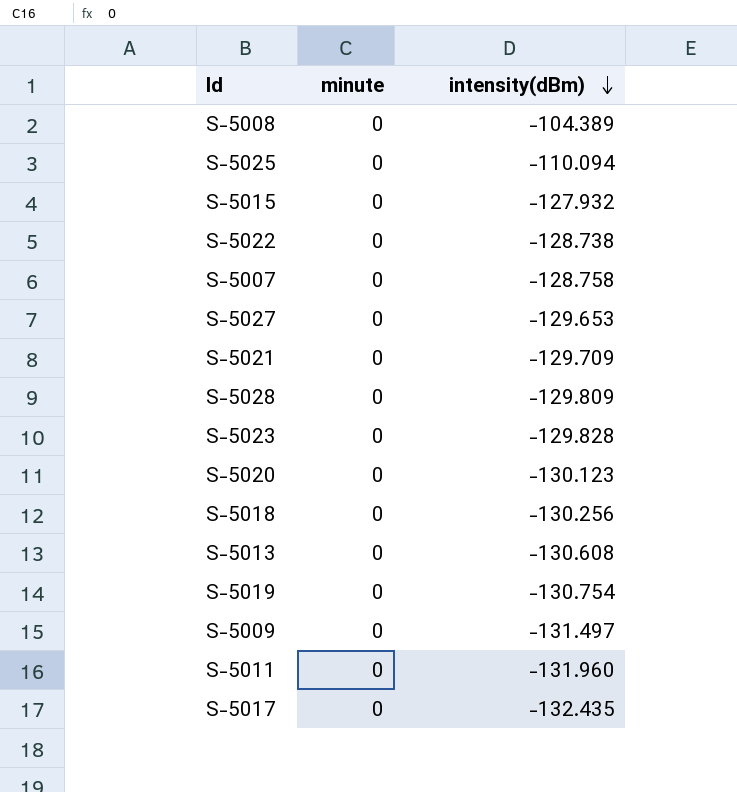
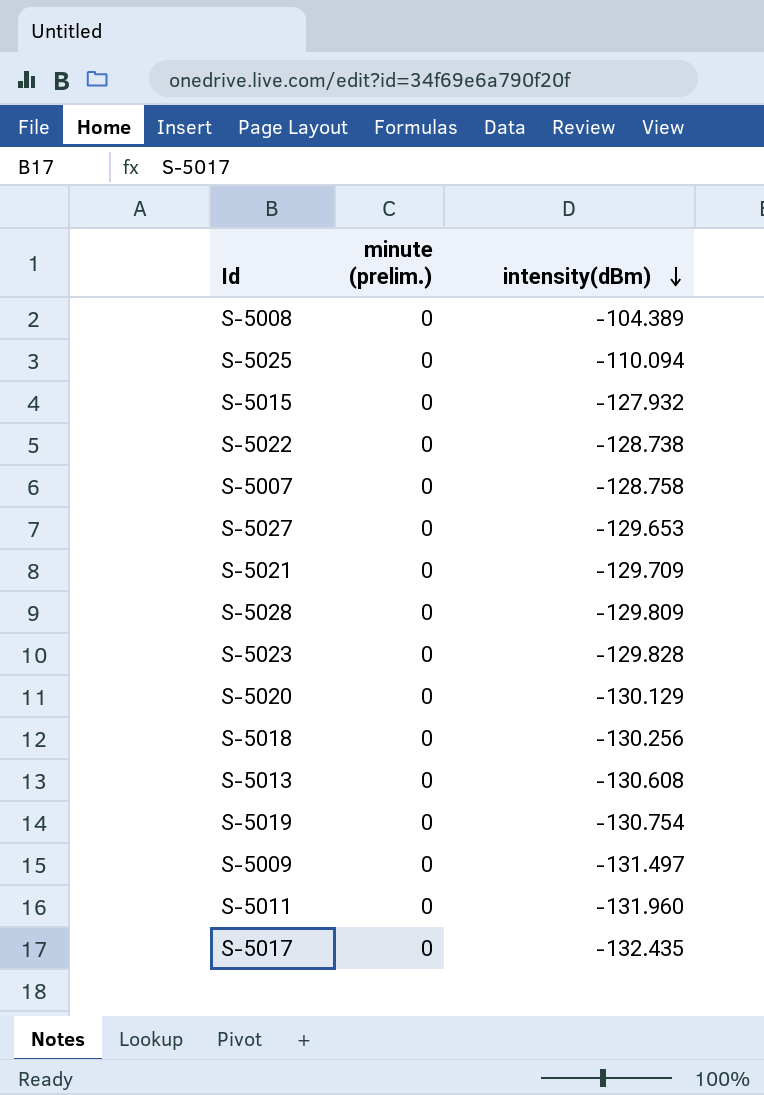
column name: minute -> minute (prelim.)
S-5020 | intensity(dBm): -130.123 -> -130.129

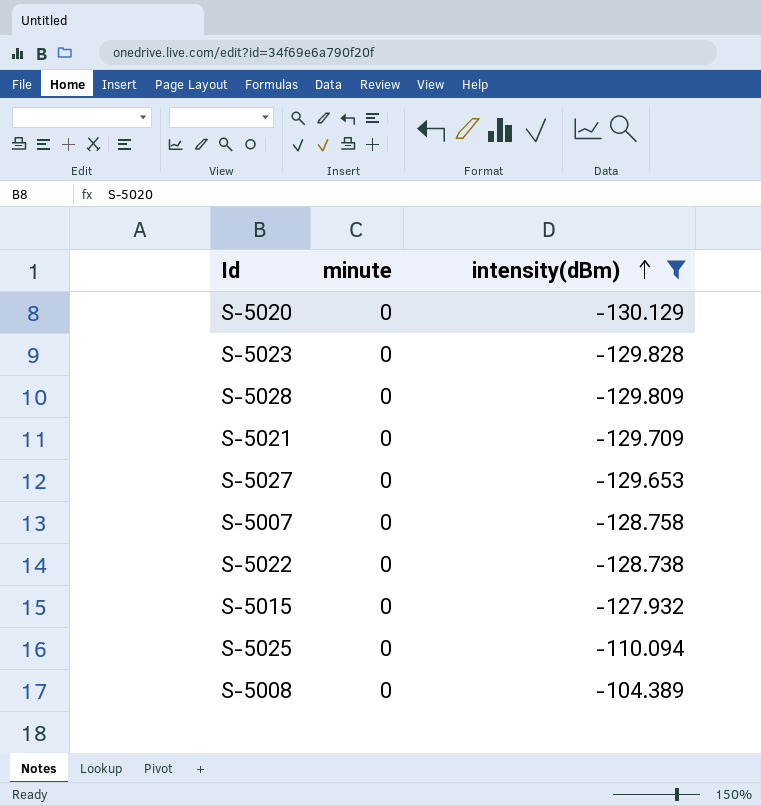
filter: none -> intensity(dBm) >= -130.129
row order: intensity(dBm) descending -> intensity(dBm) ascending
column name: minute (prelim.) -> minute

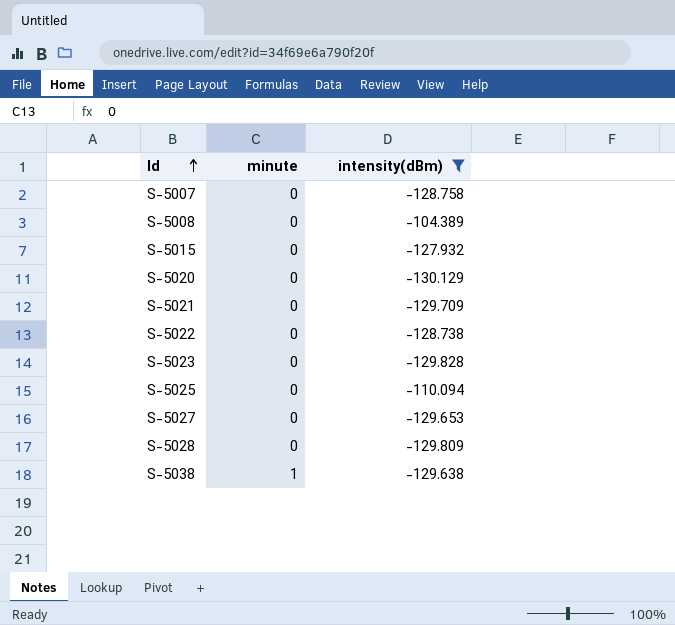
row order: intensity(dBm) ascending -> Id ascending
row S-5038: none -> 1 | -129.638

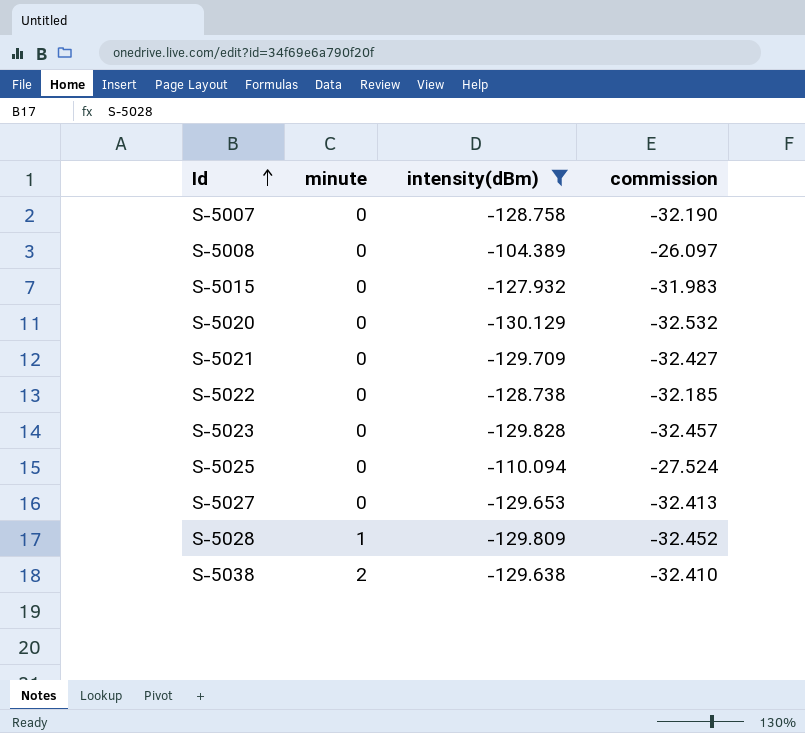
column commission | formula: none -> [intensity(dBm)] * 0.25
S-5028 | minute: 0 -> 1
S-5038 | minute: 1 -> 2

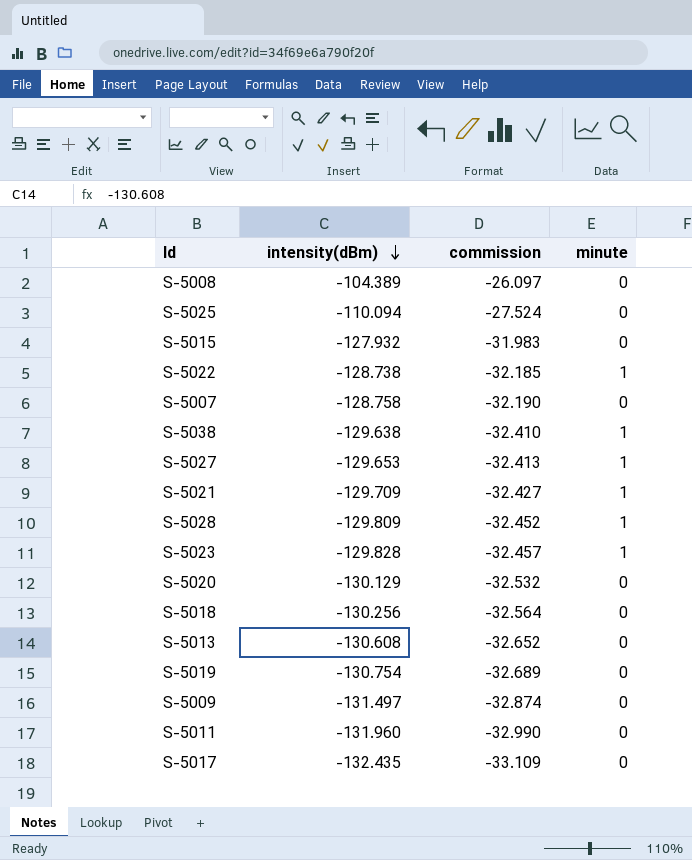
filter: intensity(dBm) >= -130.129 -> none
row order: Id ascending -> intensity(dBm) descending
column minute | position: 2 -> 4
S-5022 | minute: 0 -> 1
S-5038 | minute: 2 -> 1
S-5027 | minute: 0 -> 1
S-5021 | minute: 0 -> 1
S-5023 | minute: 0 -> 1

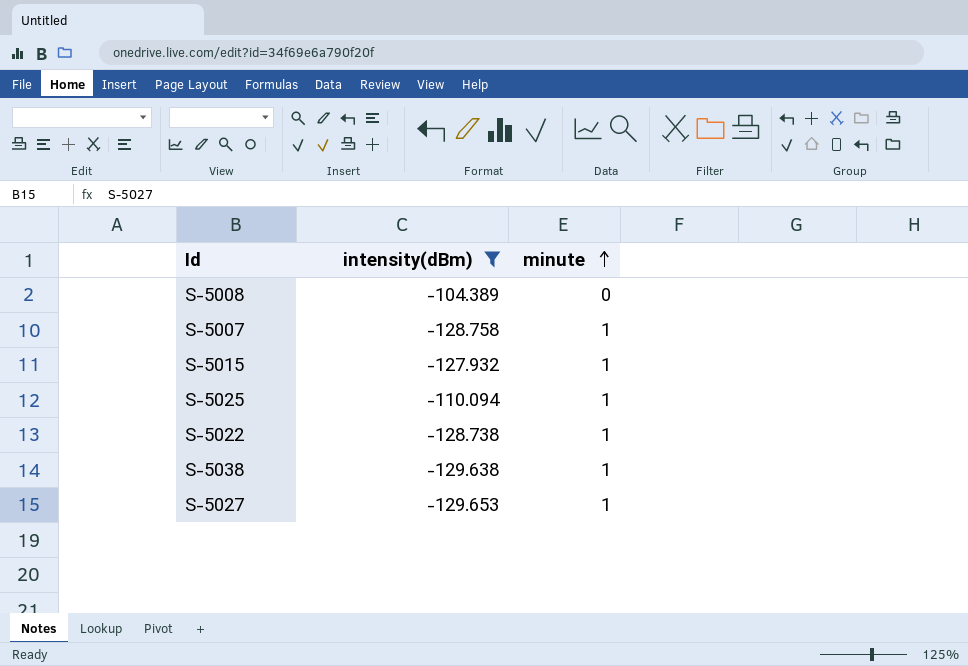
filter: none -> intensity(dBm) >= -129.653
row order: intensity(dBm) descending -> minute ascending
column commission | formula: [intensity(dBm)] * 0.25 -> none
S-5007 | minute: 0 -> 1
S-5015 | minute: 0 -> 1
S-5025 | minute: 0 -> 1

